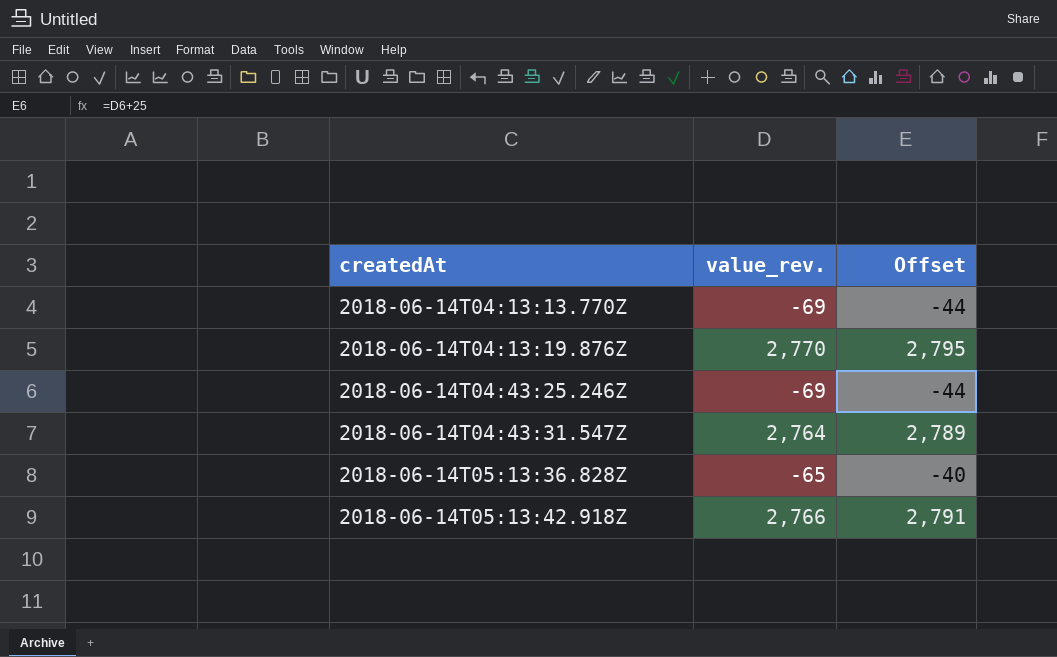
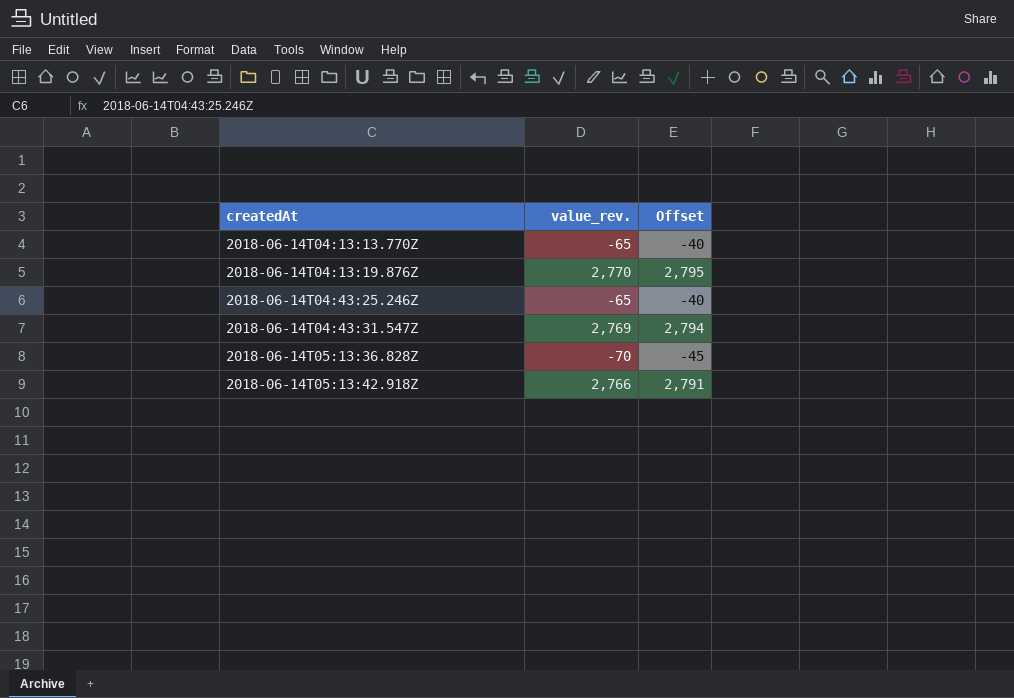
2018-06-14T04:13:13.770Z | value_rev.: -69 -> -65
2018-06-14T04:13:13.770Z | Offset: -44 -> -40
2018-06-14T04:43:25.246Z | value_rev.: -69 -> -65
2018-06-14T04:43:25.246Z | Offset: -44 -> -40
2018-06-14T04:43:31.547Z | value_rev.: 2,764 -> 2,769
2018-06-14T04:43:31.547Z | Offset: 2,789 -> 2,794
2018-06-14T05:13:36.828Z | value_rev.: -65 -> -70
2018-06-14T05:13:36.828Z | Offset: -40 -> -45

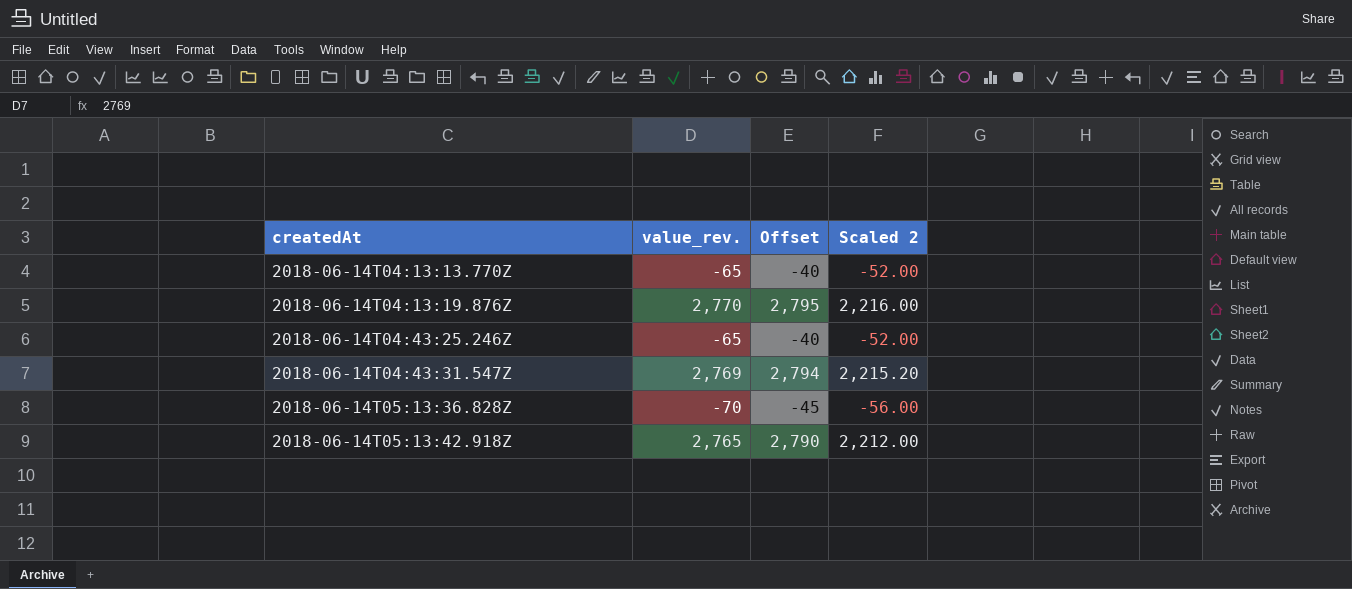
column Scaled 2 | formula: none -> [value_rev.] * 0.8
2018-06-14T05:13:42.918Z | value_rev.: 2,766 -> 2,765
2018-06-14T05:13:42.918Z | Offset: 2,791 -> 2,790

